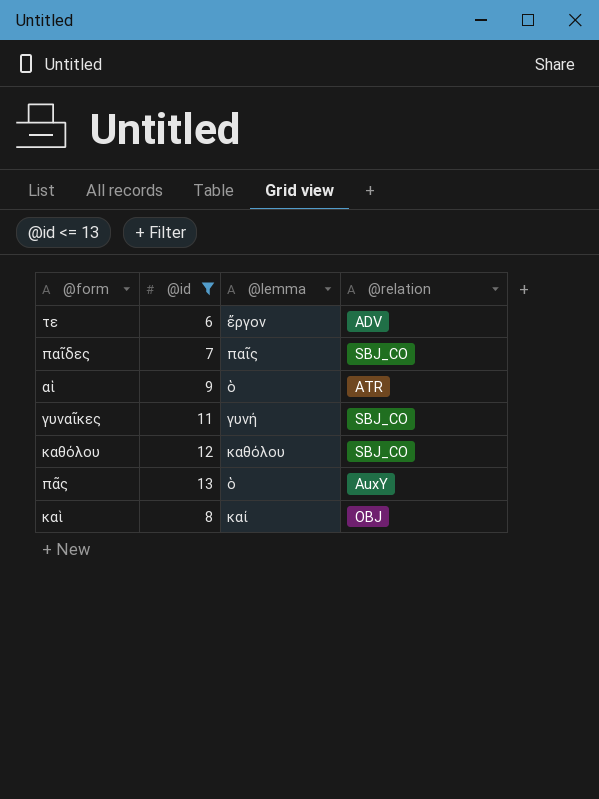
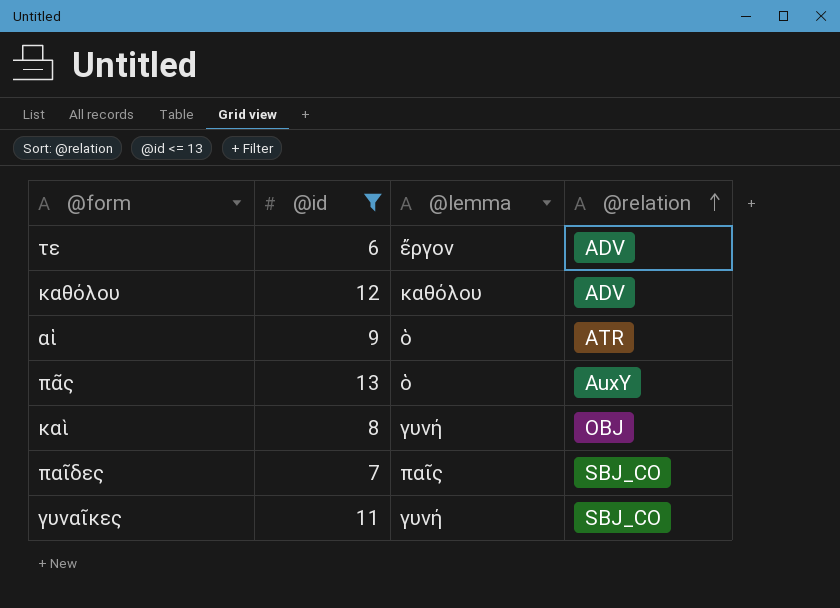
row order: none -> @relation ascending
καθόλου | @relation: SBJ_CO -> ADV
καὶ | @lemma: καί -> γυνή

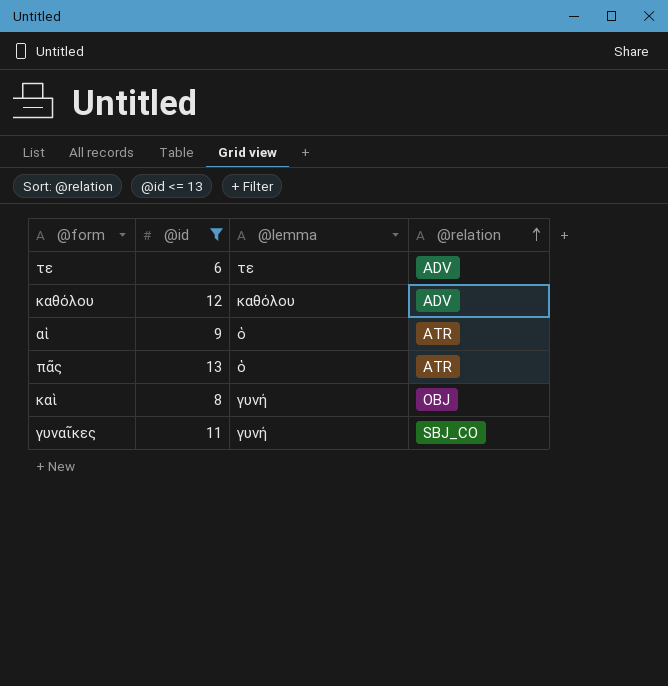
row παῖδες: 7 | παῖς | SBJ_CO -> none
τε | @lemma: ἔργον -> τε
πᾶς | @relation: AuxY -> ATR

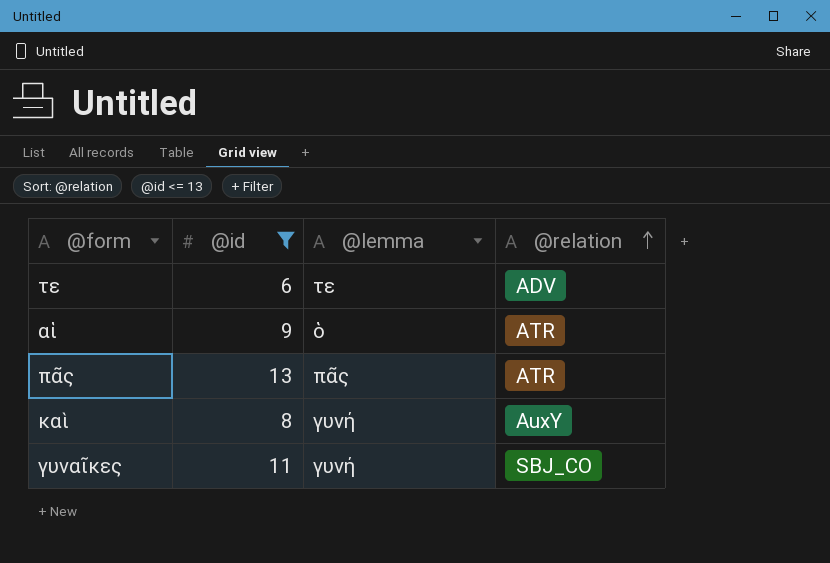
row καθόλου: 12 | καθόλου | ADV -> none
πᾶς | @lemma: ὁ -> πᾶς
καὶ | @relation: OBJ -> AuxY

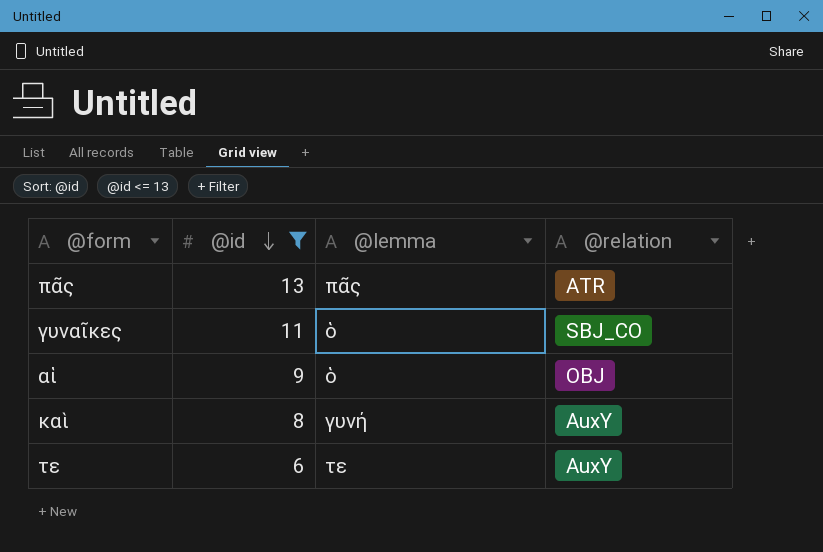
row order: @relation ascending -> @id descending
γυναῖκες | @lemma: γυνή -> ὁ
αἱ | @relation: ATR -> OBJ
τε | @relation: ADV -> AuxY

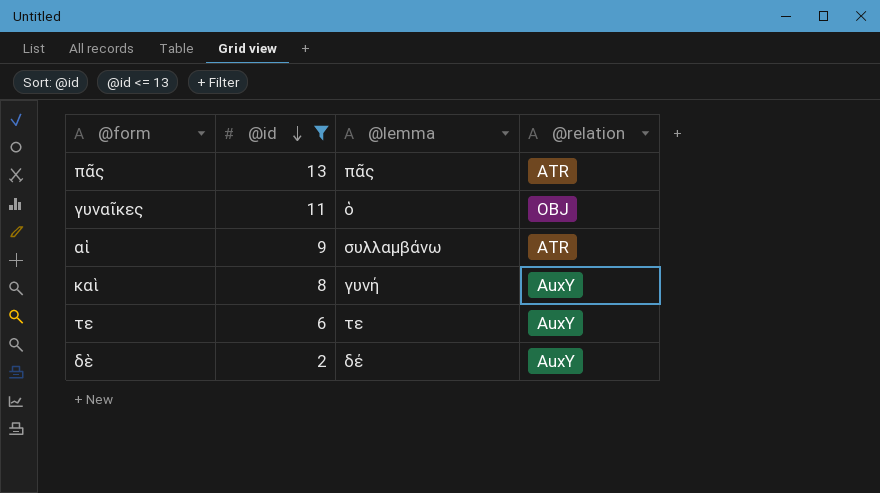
γυναῖκες | @relation: SBJ_CO -> OBJ
αἱ | @lemma: ὁ -> συλλαμβάνω
αἱ | @relation: OBJ -> ATR
row δὲ: none -> 2 | δέ | AuxY

